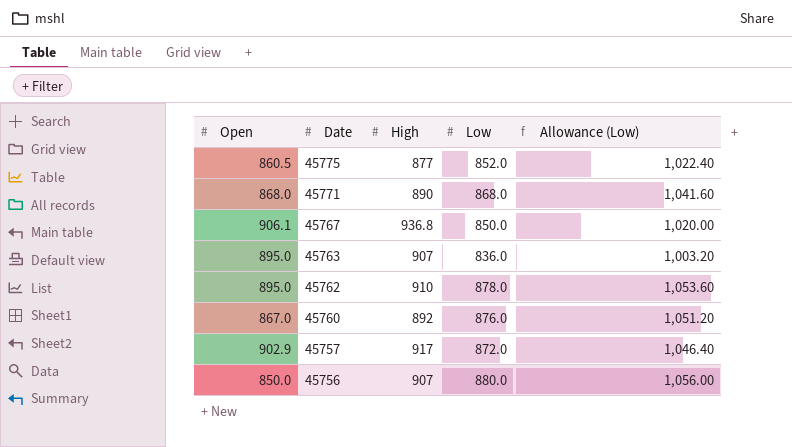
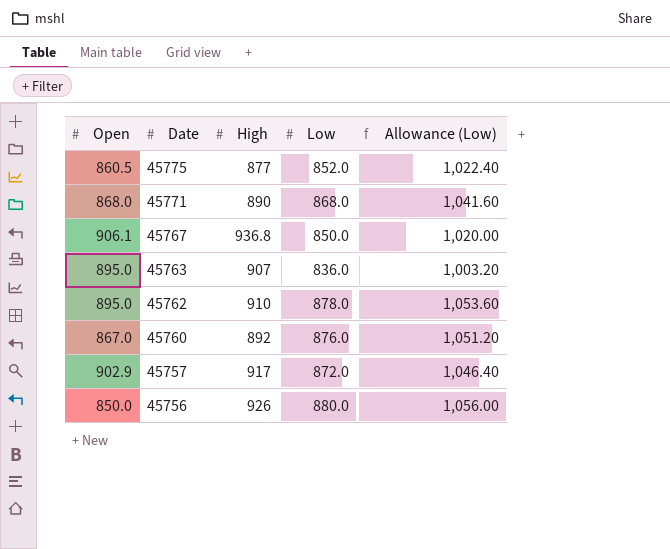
45756 | High: 907 -> 926

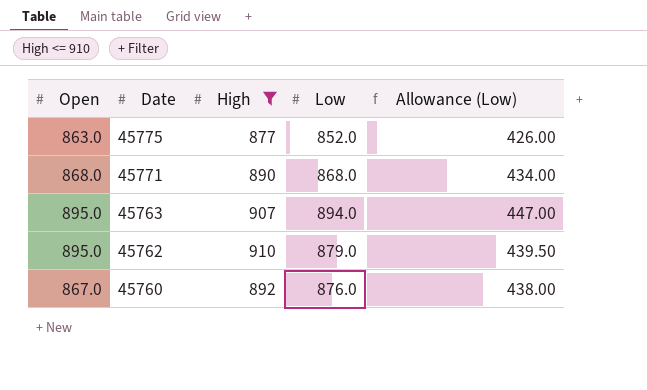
filter: none -> High <= 910
column Allowance (Low) | formula: [Low] * 1.2 -> [Low] * 0.5
45775 | Open: 860.5 -> 863.0
45763 | Low: 836.0 -> 894.0
45762 | Low: 878.0 -> 879.0

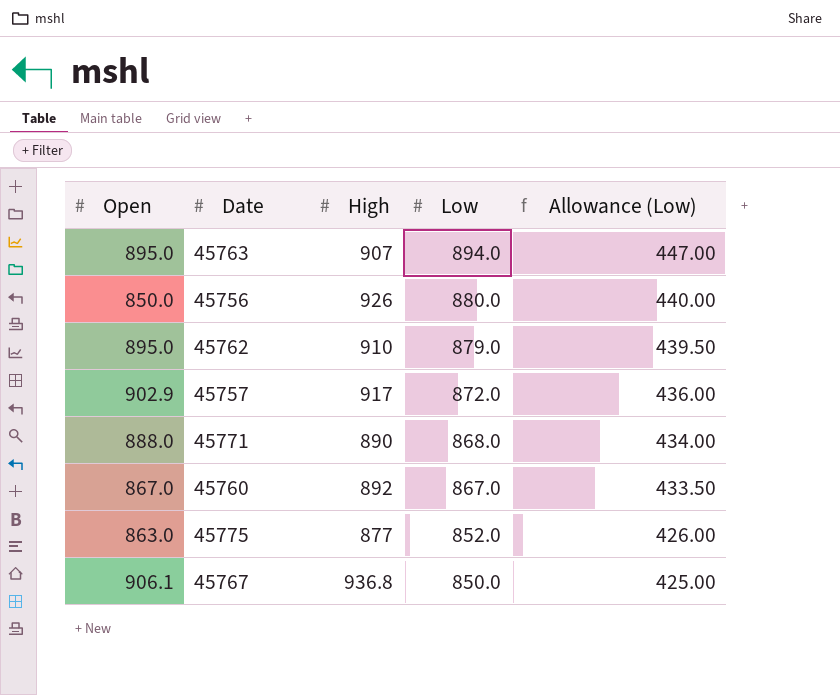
filter: High <= 910 -> none
row order: Date descending -> Low descending
45771 | Open: 868.0 -> 888.0
45760 | Low: 876.0 -> 867.0
45760 | Allowance (Low): 438.00 -> 433.50

